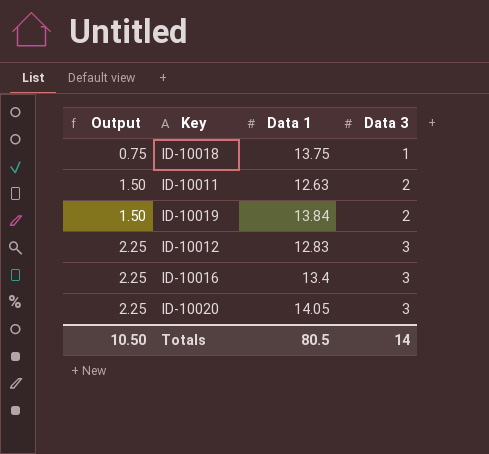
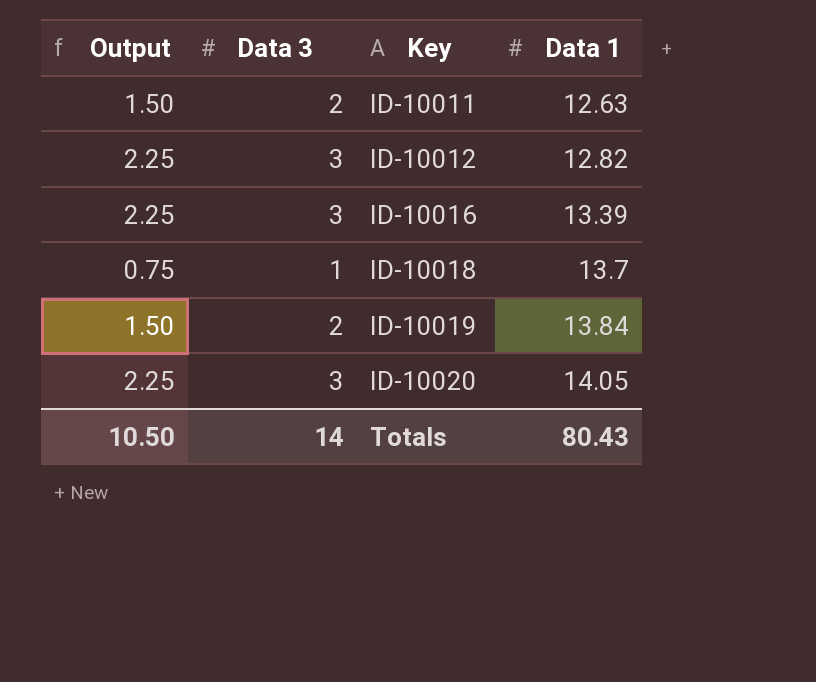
row order: Output ascending -> Key ascending
column Data 3 | position: 4 -> 2
ID-10012 | Data 1: 12.83 -> 12.82
ID-10016 | Data 1: 13.4 -> 13.39
ID-10018 | Data 1: 13.75 -> 13.7
Totals | Data 1: 80.5 -> 80.43

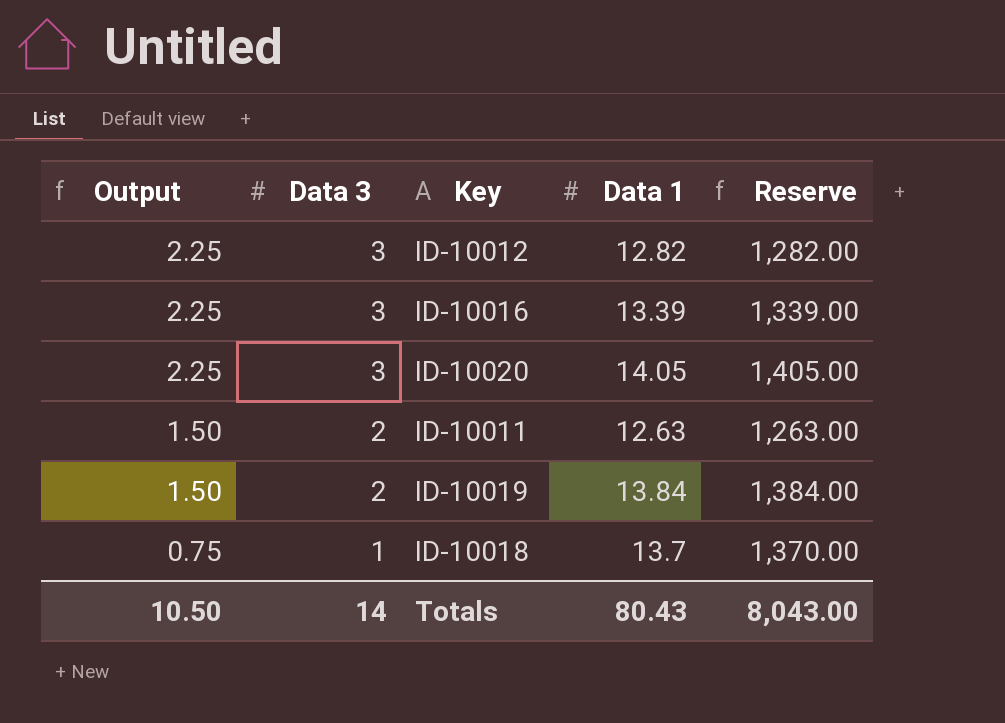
row order: Key ascending -> Output descending
column Reserve | formula: none -> [Data 1] * 100

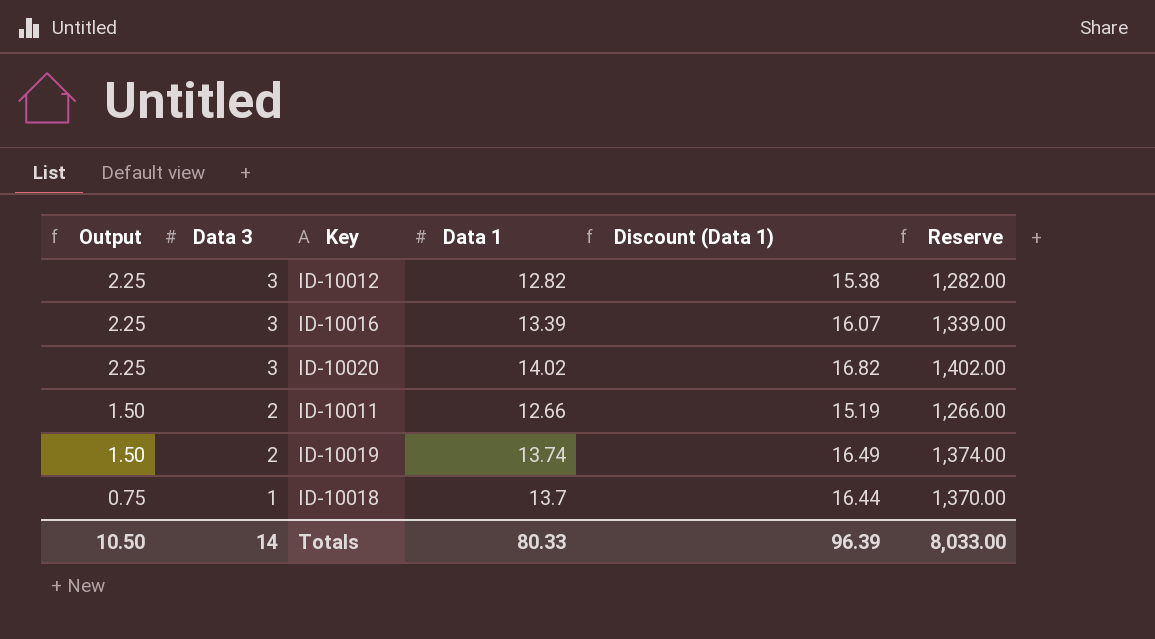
column Discount (Data 1) | formula: none -> [Data 1] * 1.2
ID-10020 | Data 1: 14.05 -> 14.02
ID-10020 | Reserve: 1,405.00 -> 1,402.00
ID-10011 | Data 1: 12.63 -> 12.66
ID-10011 | Reserve: 1,263.00 -> 1,266.00
ID-10019 | Data 1: 13.84 -> 13.74
ID-10019 | Reserve: 1,384.00 -> 1,374.00
Totals | Data 1: 80.43 -> 80.33
Totals | Reserve: 8,043.00 -> 8,033.00

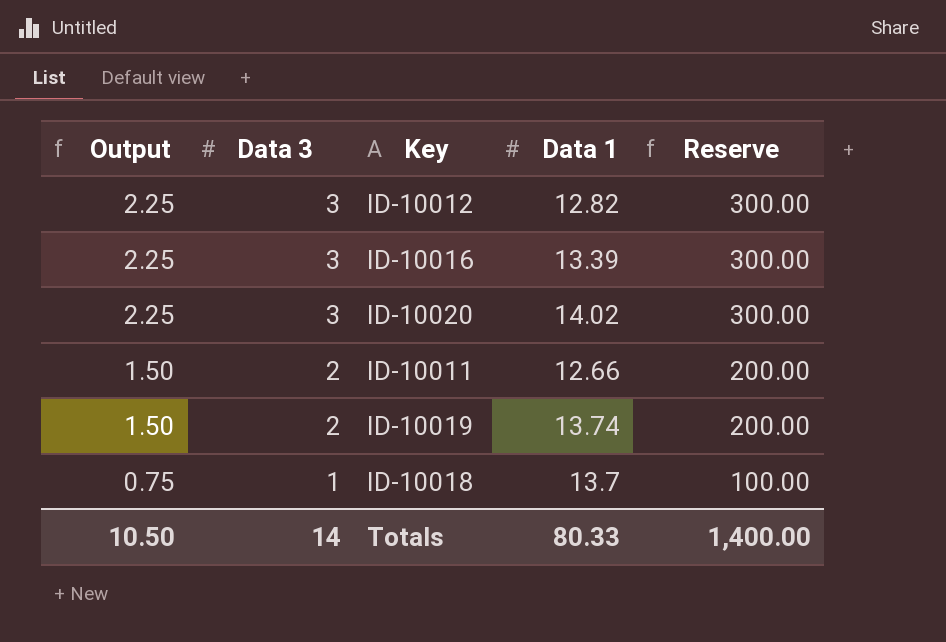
column Discount (Data 1) | formula: [Data 1] * 1.2 -> none
column Reserve | formula: [Data 1] * 100 -> [Data 3] * 100
Totals | Reserve: 8,033.00 -> 1,400.00

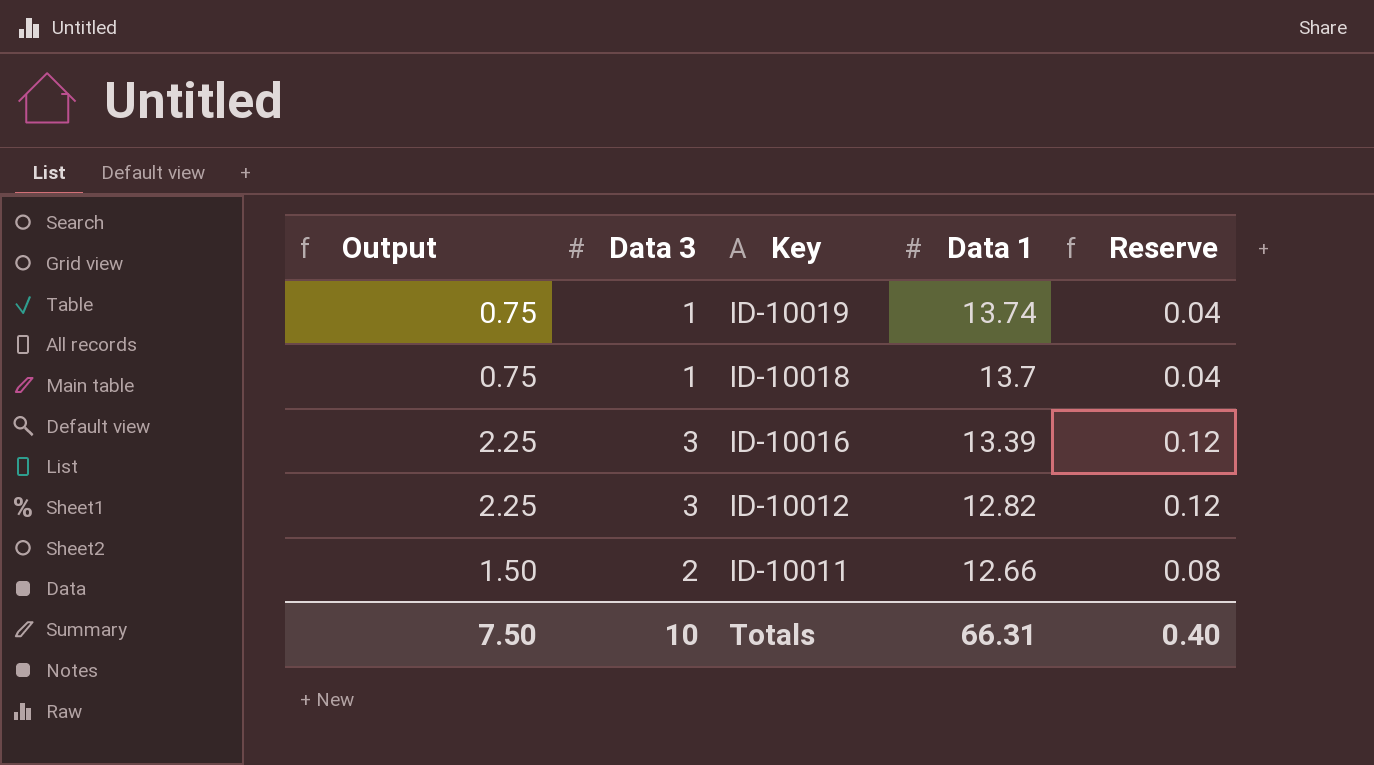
row order: Output descending -> Key descending
column Reserve | formula: [Data 3] * 100 -> [Data 3] * 0.04
row ID-10020: 2.25 | 3 | 14.02 | 300.00 -> none
ID-10019 | Output: 1.50 -> 0.75
ID-10019 | Data 3: 2 -> 1
Totals | Output: 10.50 -> 7.50
Totals | Data 3: 14 -> 10
Totals | Data 1: 80.33 -> 66.31
Totals | Reserve: 1,400.00 -> 0.40

